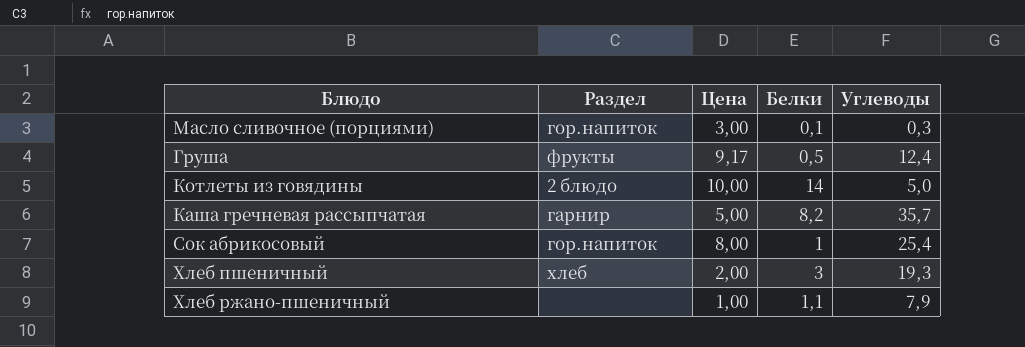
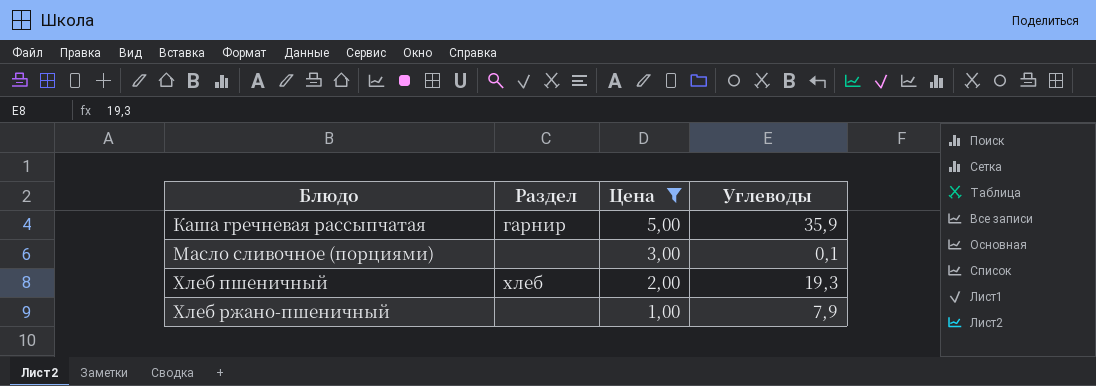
filter: none -> Цена <= 5,00
row order: none -> Блюдо ascending
column Белки | position: 4 -> none
Каша гречневая рассыпчатая | Углеводы: 35,7 -> 35,9
Масло сливочное (порциями) | Раздел: гор.напиток -> none
Масло сливочное (порциями) | Углеводы: 0,3 -> 0,1

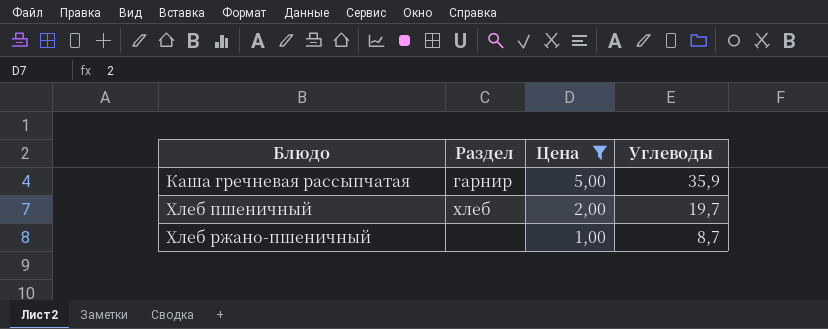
row Масло сливочное (порциями): none | 3,00 | 0,1 -> none
Хлеб пшеничный | Углеводы: 19,3 -> 19,7
Хлеб ржано-пшеничный | Углеводы: 7,9 -> 8,7

